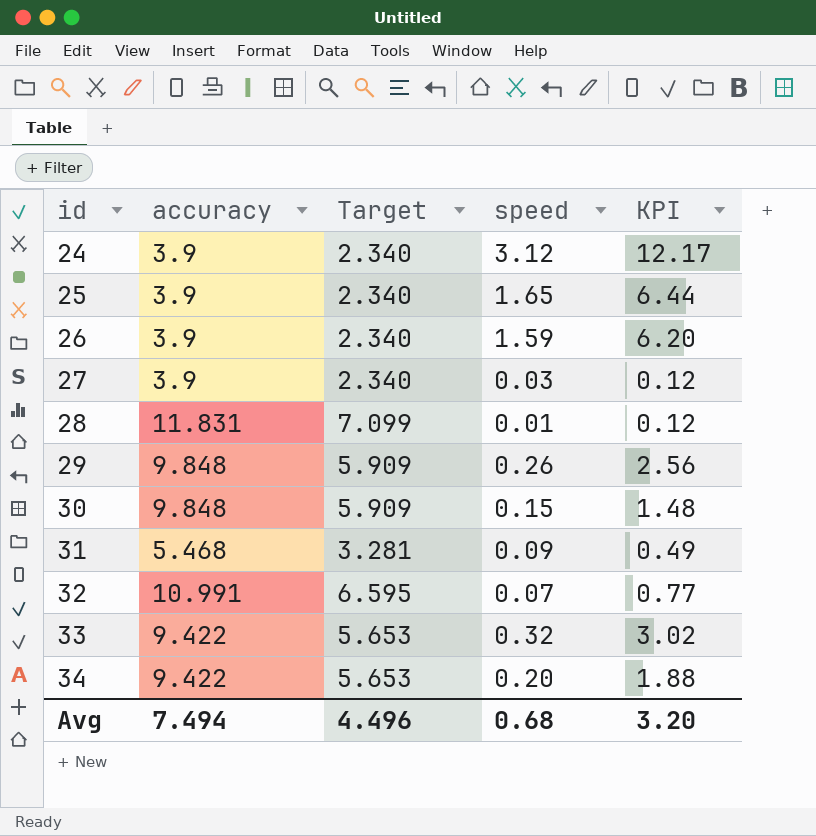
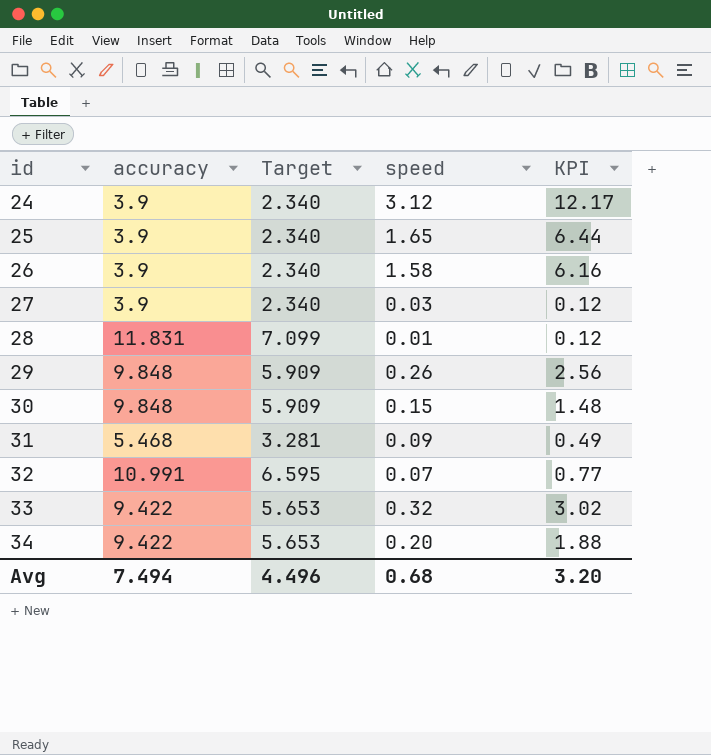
26 | speed: 1.59 -> 1.58
26 | KPI: 6.20 -> 6.16

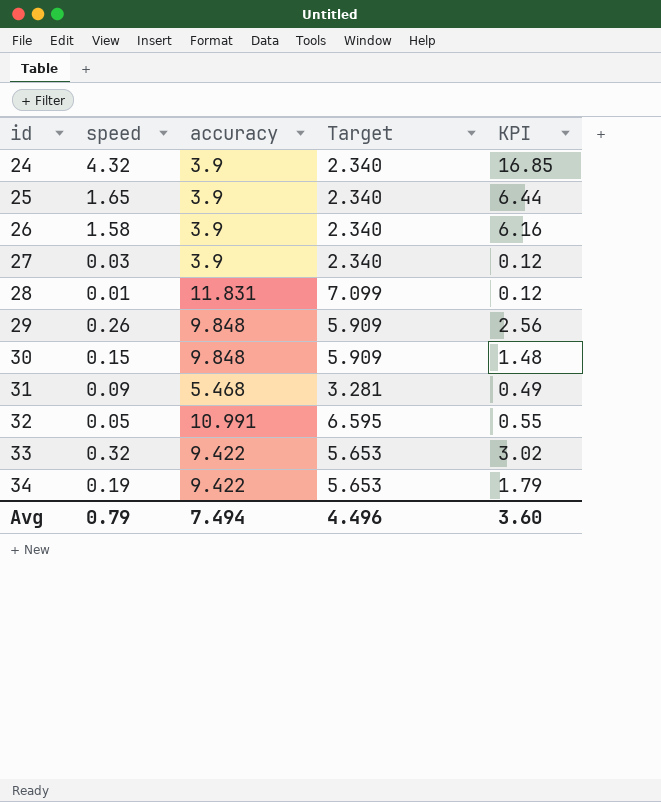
column speed | position: 4 -> 2
24 | speed: 3.12 -> 4.32
24 | KPI: 12.17 -> 16.85
32 | speed: 0.07 -> 0.05
32 | KPI: 0.77 -> 0.55
34 | speed: 0.20 -> 0.19
34 | KPI: 1.88 -> 1.79
Avg | speed: 0.68 -> 0.79
Avg | KPI: 3.20 -> 3.60

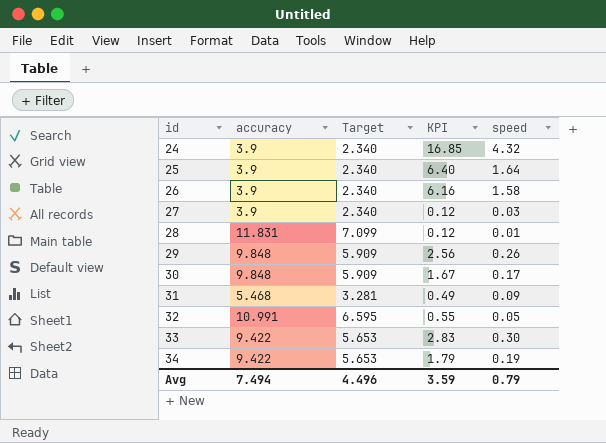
column speed | position: 2 -> 5
25 | KPI: 6.44 -> 6.40
25 | speed: 1.65 -> 1.64
30 | KPI: 1.48 -> 1.67
30 | speed: 0.15 -> 0.17
33 | KPI: 3.02 -> 2.83
33 | speed: 0.32 -> 0.30
Avg | KPI: 3.60 -> 3.59

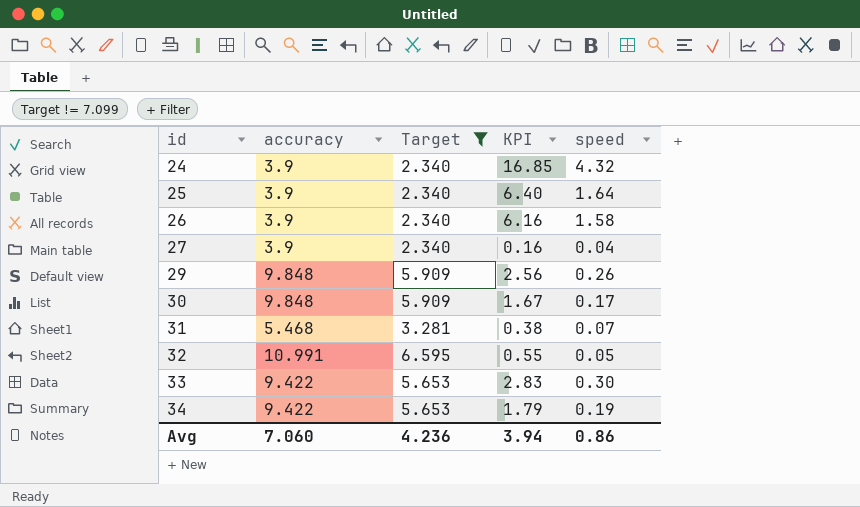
filter: none -> Target != 7.099
27 | KPI: 0.12 -> 0.16
27 | speed: 0.03 -> 0.04
31 | KPI: 0.49 -> 0.38
31 | speed: 0.09 -> 0.07
Avg | accuracy: 7.494 -> 7.060
Avg | Target: 4.496 -> 4.236
Avg | KPI: 3.59 -> 3.94
Avg | speed: 0.79 -> 0.86

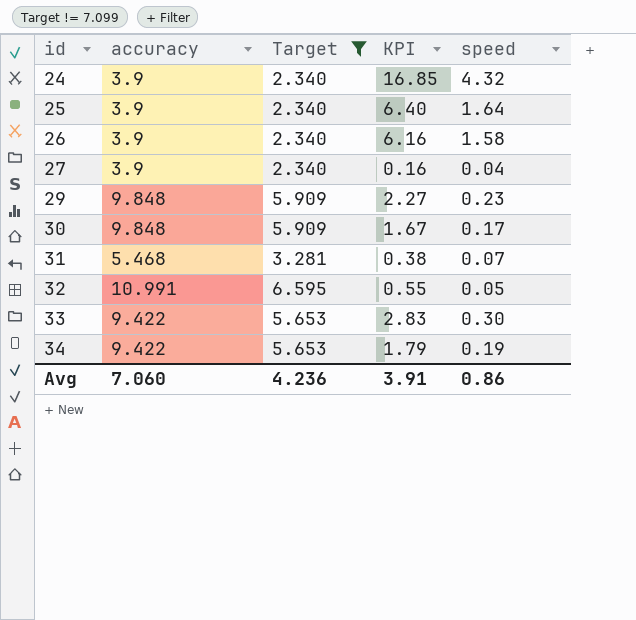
29 | KPI: 2.56 -> 2.27
29 | speed: 0.26 -> 0.23
Avg | KPI: 3.94 -> 3.91

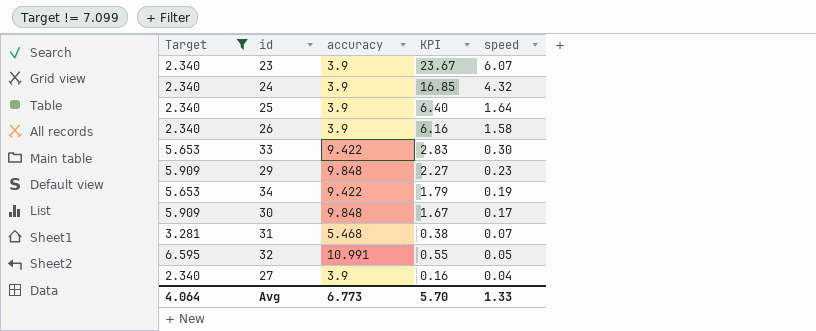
row order: id ascending -> speed descending
column Target | position: 3 -> 1
row 23: none -> 2.340 | 3.9 | 23.67 | 6.07
Avg | Target: 4.236 -> 4.064
Avg | accuracy: 7.060 -> 6.773
Avg | KPI: 3.91 -> 5.70
Avg | speed: 0.86 -> 1.33

